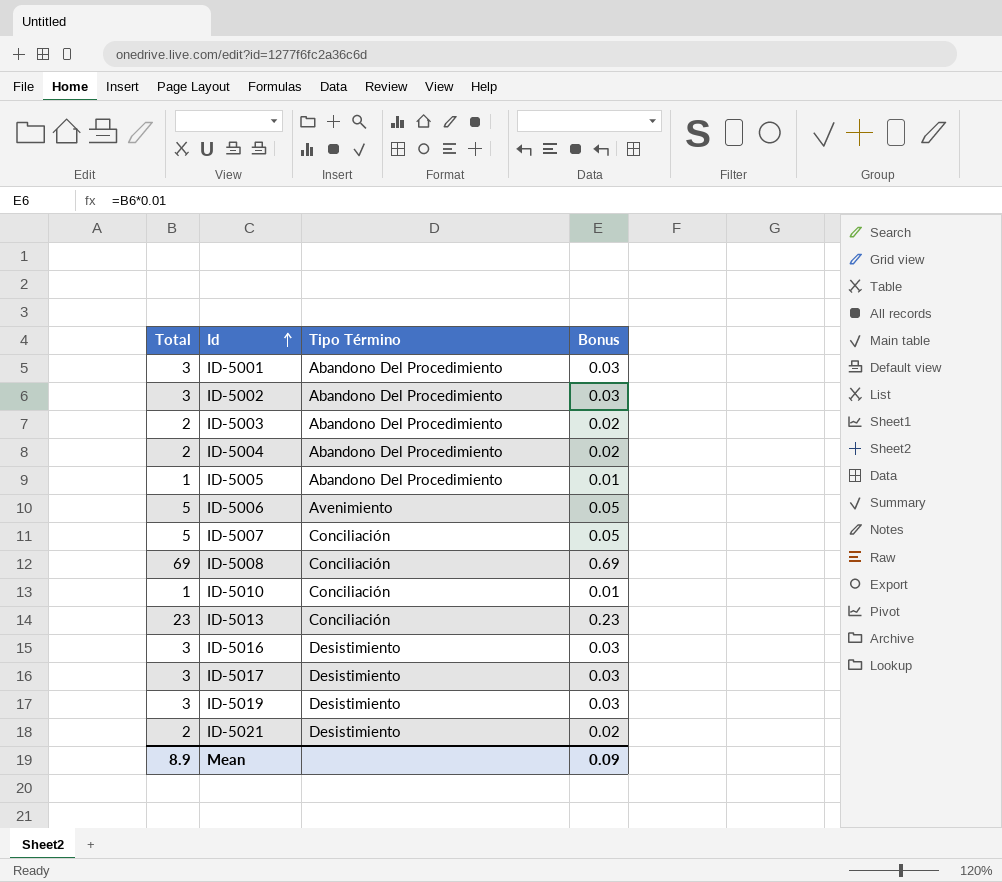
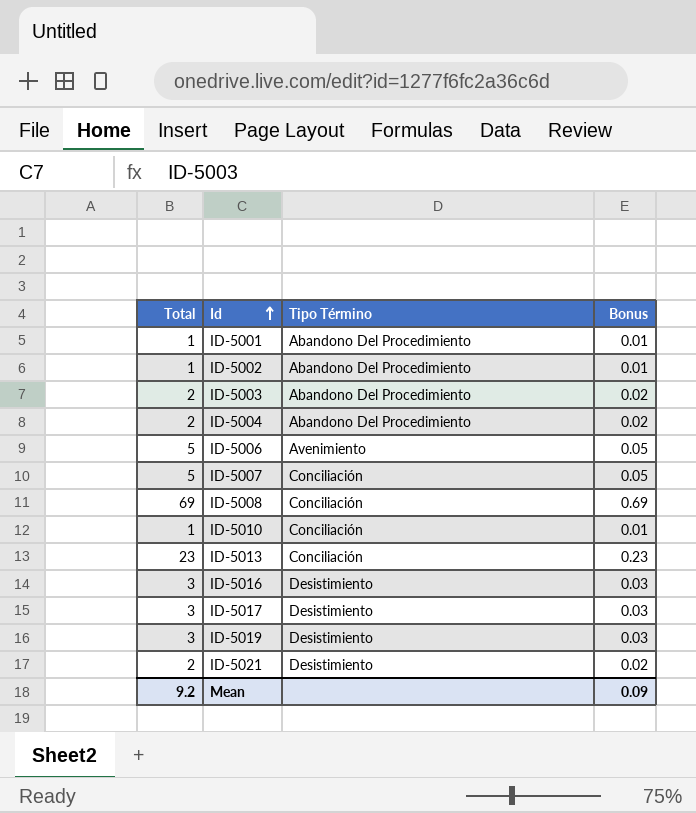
row ID-5005: 1 | Abandono Del Procedimiento | 0.01 -> none
ID-5001 | Total: 3 -> 1
ID-5001 | Bonus: 0.03 -> 0.01
ID-5002 | Total: 3 -> 1
ID-5002 | Bonus: 0.03 -> 0.01
Mean | Total: 8.9 -> 9.2

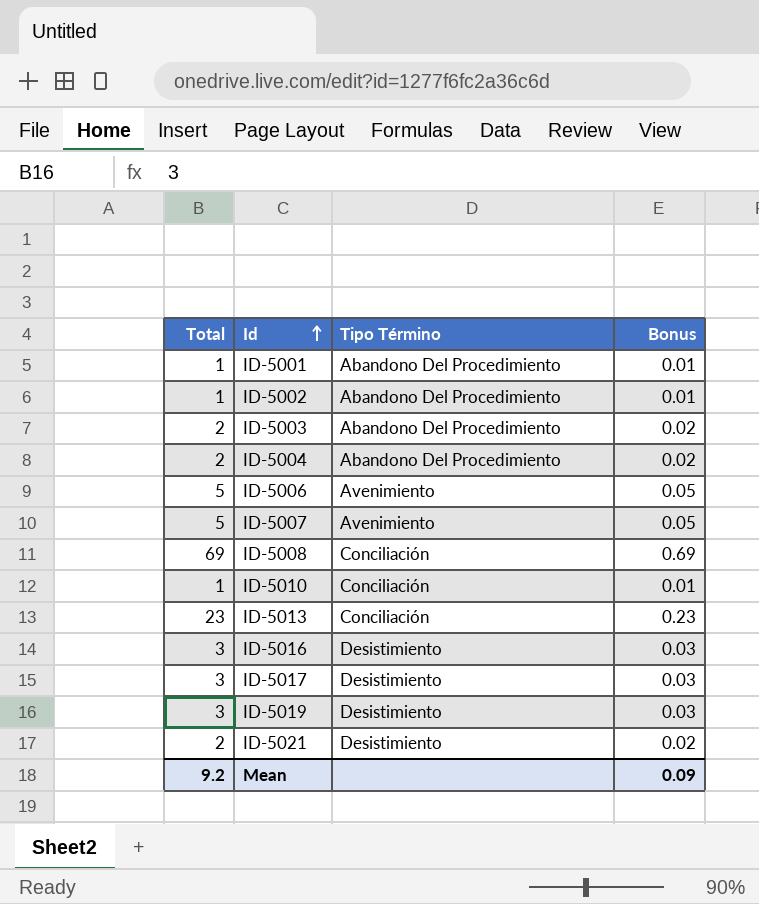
ID-5007 | Tipo Término: Conciliación -> Avenimiento

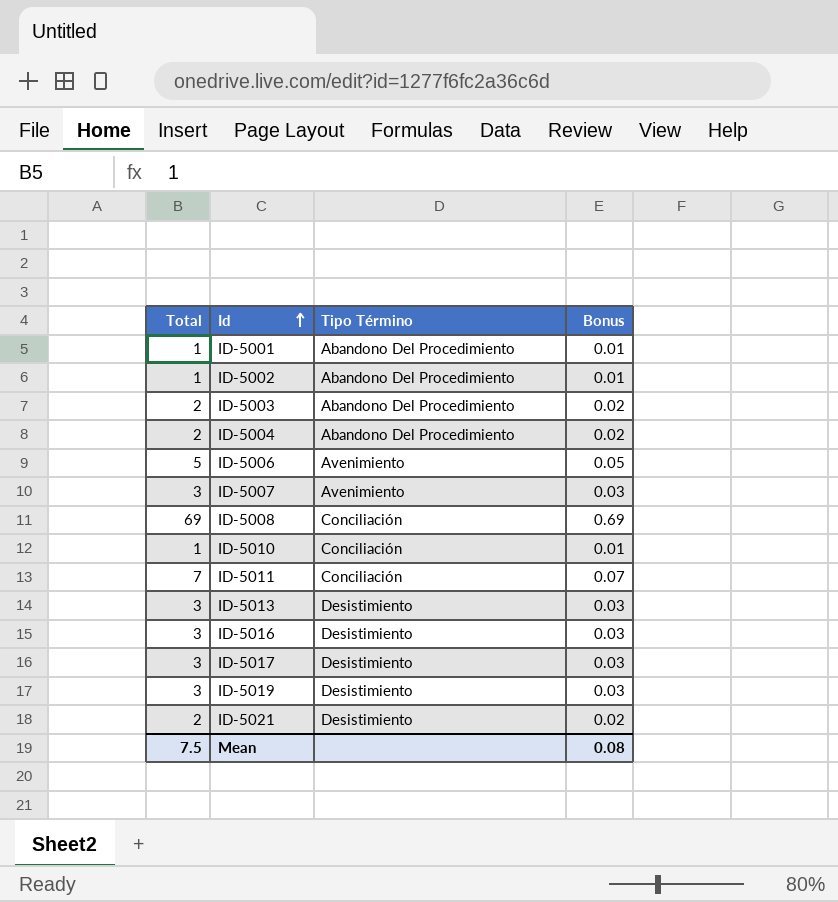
ID-5007 | Total: 5 -> 3
ID-5007 | Bonus: 0.05 -> 0.03
row ID-5011: none -> 7 | Conciliación | 0.07
ID-5013 | Total: 23 -> 3
ID-5013 | Tipo Término: Conciliación -> Desistimiento
ID-5013 | Bonus: 0.23 -> 0.03
Mean | Total: 9.2 -> 7.5
Mean | Bonus: 0.09 -> 0.08

